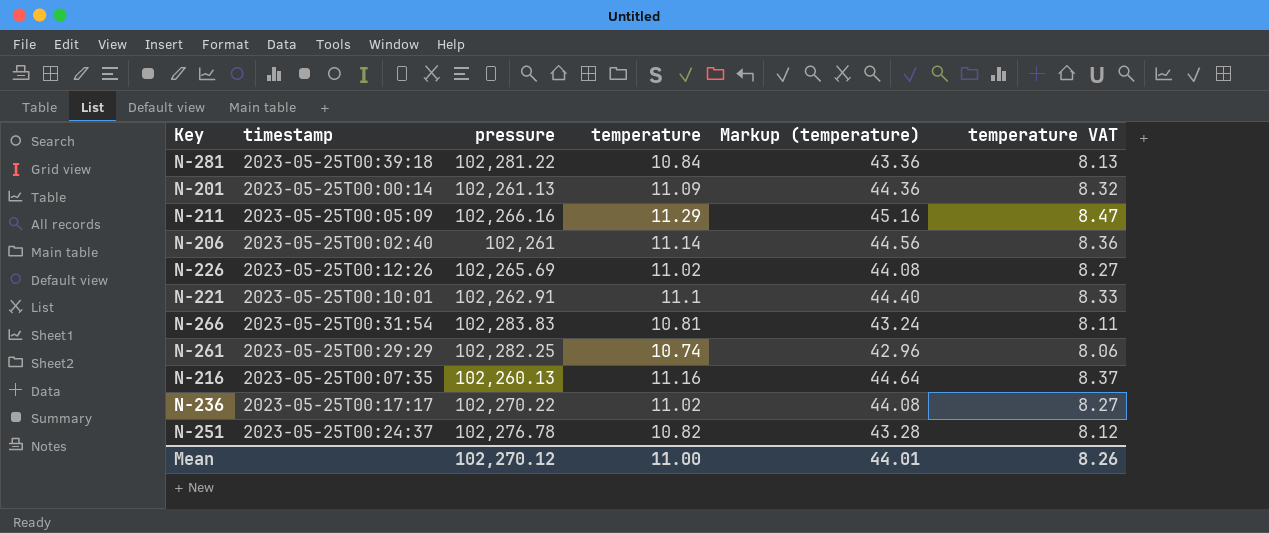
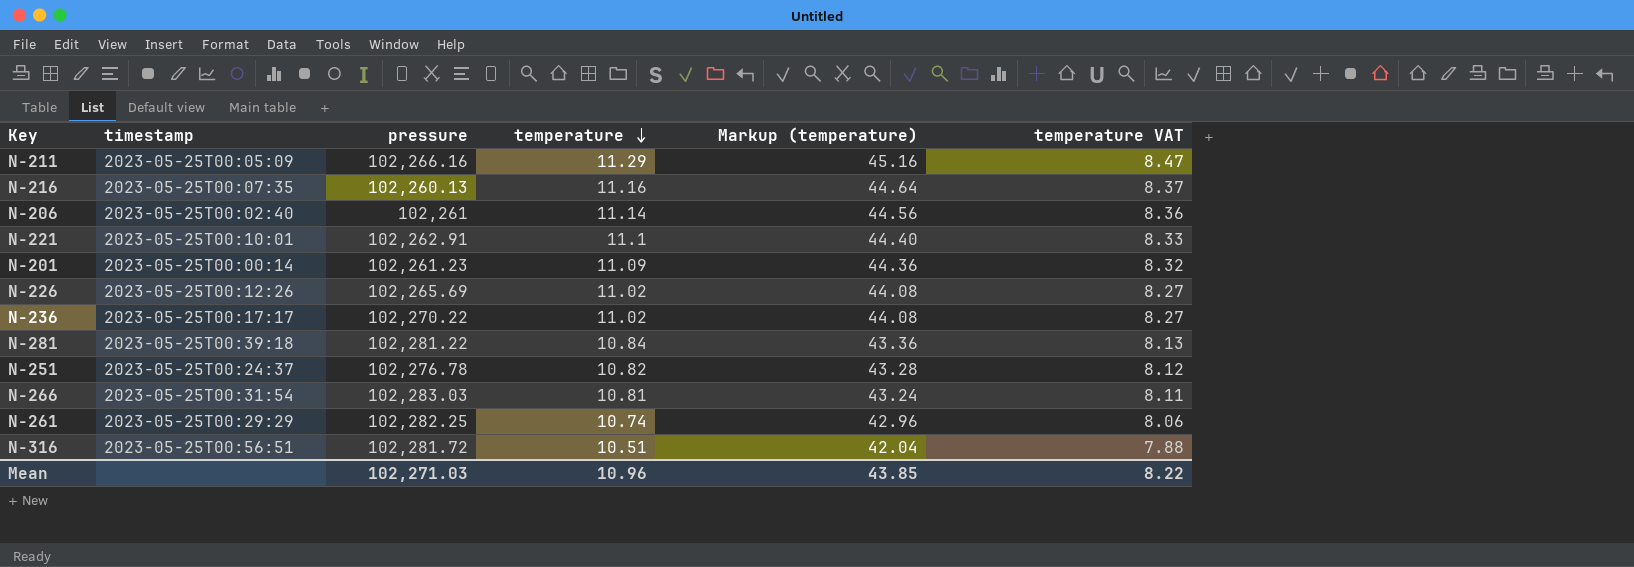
row order: none -> temperature descending
N-201 | pressure: 102,261.13 -> 102,261.23
N-266 | pressure: 102,283.83 -> 102,283.03
row N-316: none -> 2023-05-25T00:56:51 | 102,281.72 | 10.51 | 42.04 | 7.88
Mean | pressure: 102,270.12 -> 102,271.03
Mean | temperature: 11.00 -> 10.96
Mean | Markup (temperature): 44.01 -> 43.85
Mean | temperature VAT: 8.26 -> 8.22

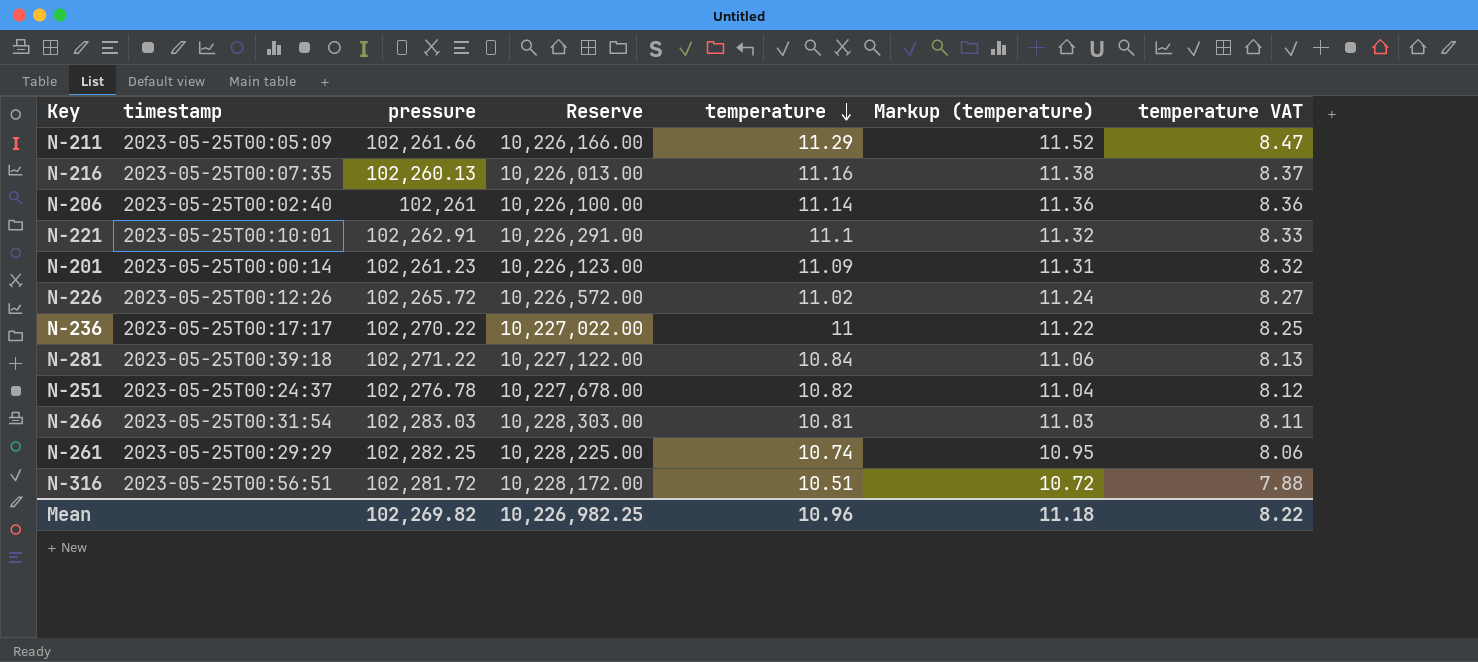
column Reserve | formula: none -> [pressure] * 100
column Markup (temperature) | formula: [temperature] * 4 -> [temperature] * 1.02
N-211 | pressure: 102,266.16 -> 102,261.66
N-226 | pressure: 102,265.69 -> 102,265.72
N-236 | temperature: 11.02 -> 11
N-236 | temperature VAT: 8.27 -> 8.25
N-281 | pressure: 102,281.22 -> 102,271.22
Mean | pressure: 102,271.03 -> 102,269.82
Mean | Markup (temperature): 43.85 -> 11.18

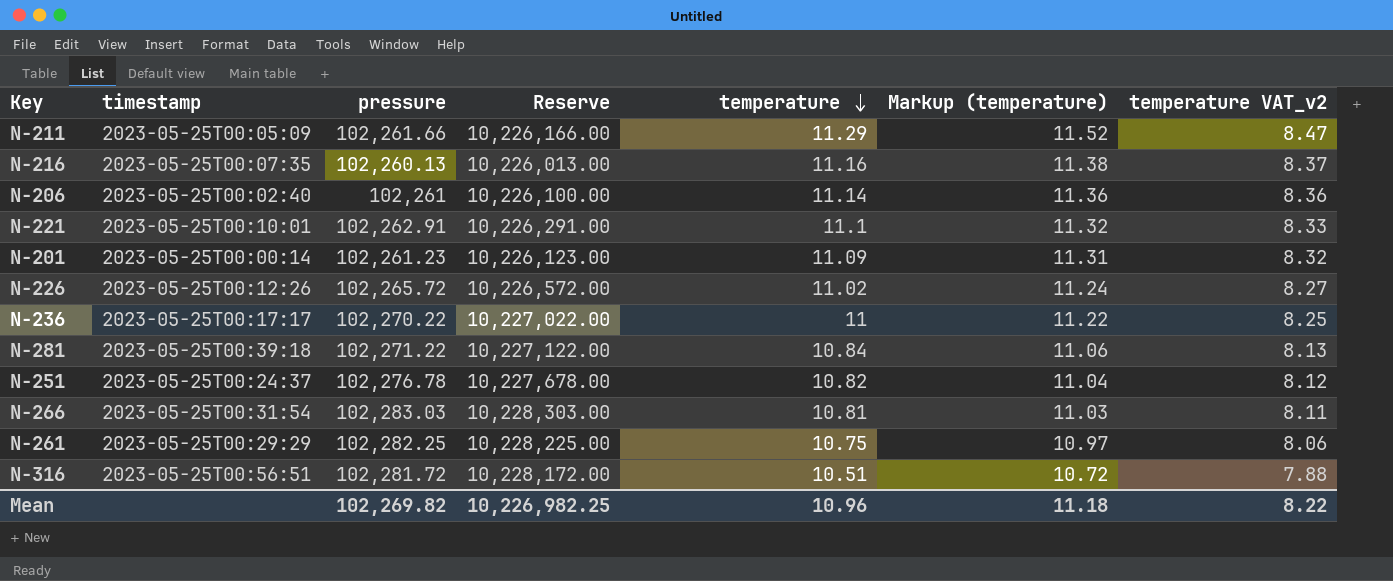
column name: temperature VAT -> temperature VAT_v2
N-261 | temperature: 10.74 -> 10.75
N-261 | Markup (temperature): 10.95 -> 10.97

